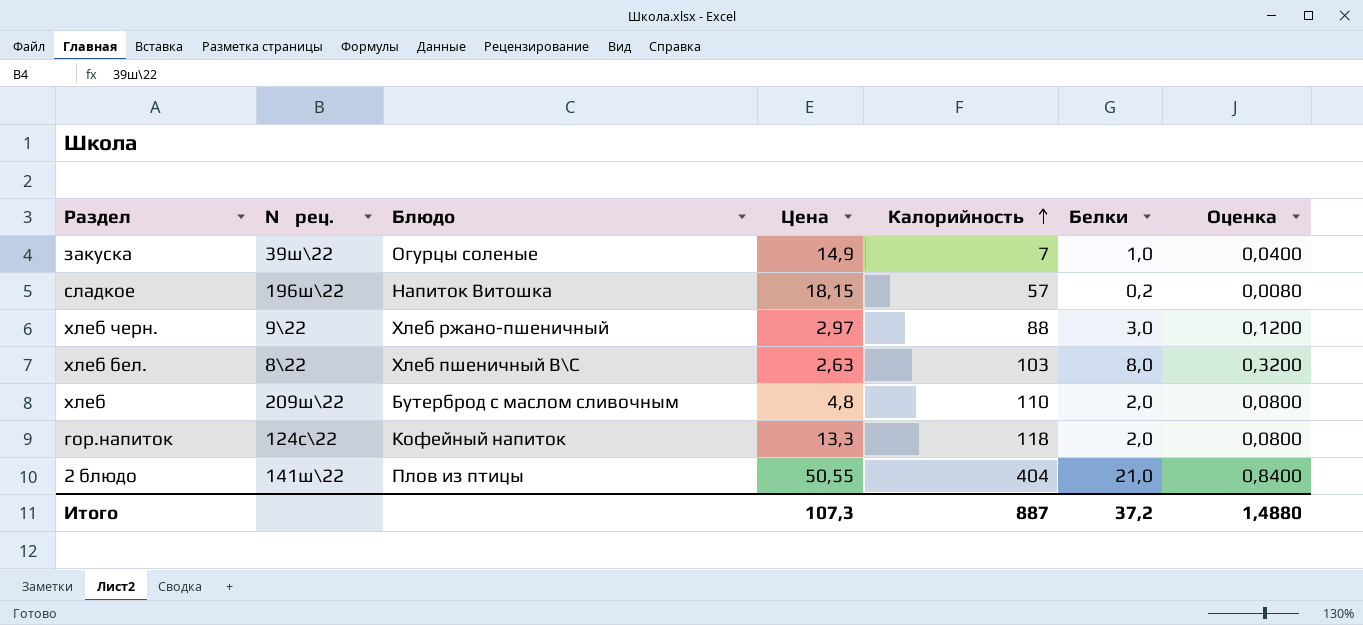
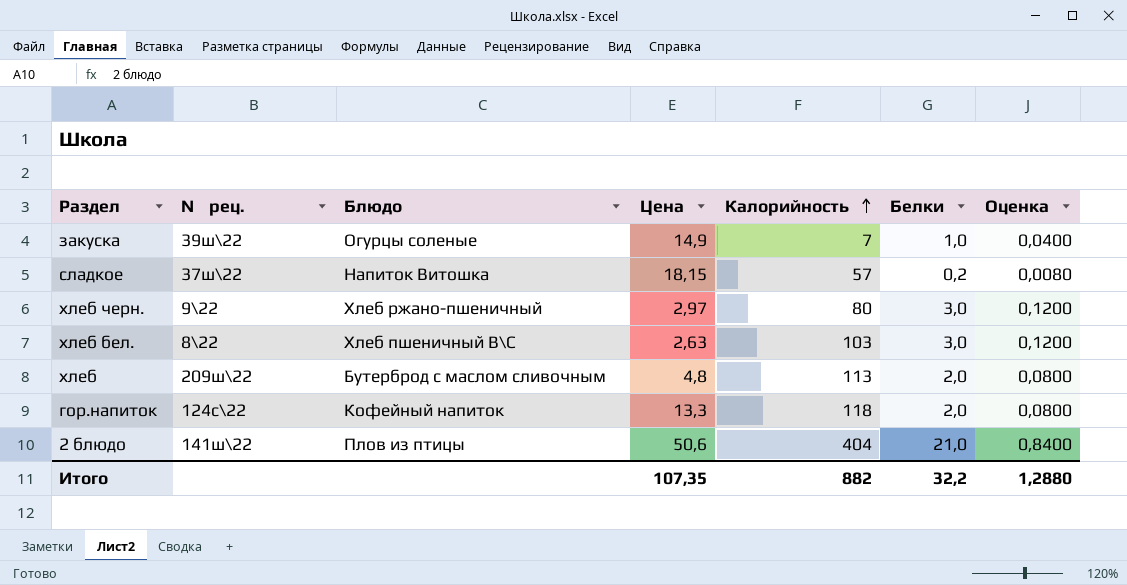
сладкое | № рец.: 196ш\22 -> 37ш\22
хлеб черн. | Калорийность: 88 -> 80
хлеб бел. | Белки: 8,0 -> 3,0
хлеб бел. | Оценка: 0,3200 -> 0,1200
хлеб | Калорийность: 110 -> 113
2 блюдо | Цена: 50,55 -> 50,6
Итого | Цена: 107,3 -> 107,35
Итого | Калорийность: 887 -> 882
Итого | Белки: 37,2 -> 32,2
Итого | Оценка: 1,4880 -> 1,2880

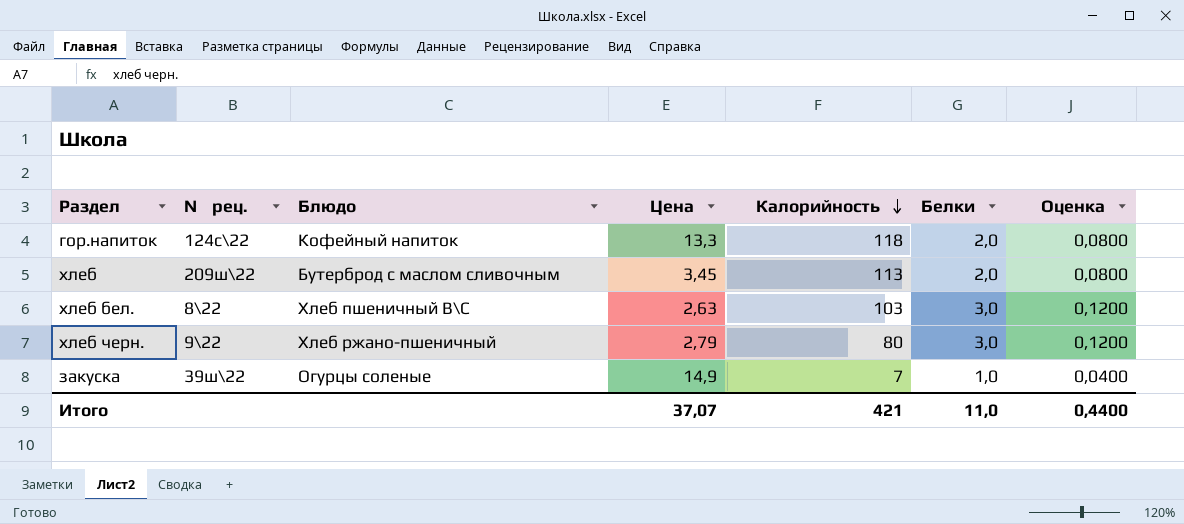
row order: Калорийность ascending -> Калорийность descending
row сладкое: 37ш\22 | Напиток Витошка | 18,15 | 57 | 0,2 | 0,0080 -> none
row 2 блюдо: 141ш\22 | Плов из птицы | 50,6 | 404 | 21,0 | 0,8400 -> none
хлеб | Цена: 4,8 -> 3,45
хлеб черн. | Цена: 2,97 -> 2,79
Итого | Цена: 107,35 -> 37,07
Итого | Калорийность: 882 -> 421
Итого | Белки: 32,2 -> 11,0
Итого | Оценка: 1,2880 -> 0,4400

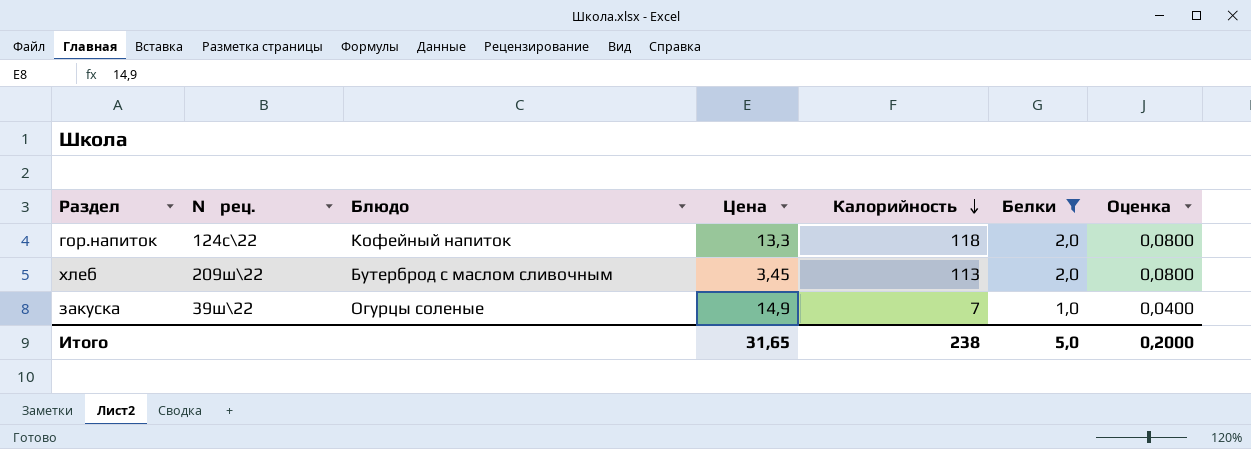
filter: none -> Белки != 3,0
Итого | Цена: 37,07 -> 31,65
Итого | Калорийность: 421 -> 238
Итого | Белки: 11,0 -> 5,0
Итого | Оценка: 0,4400 -> 0,2000

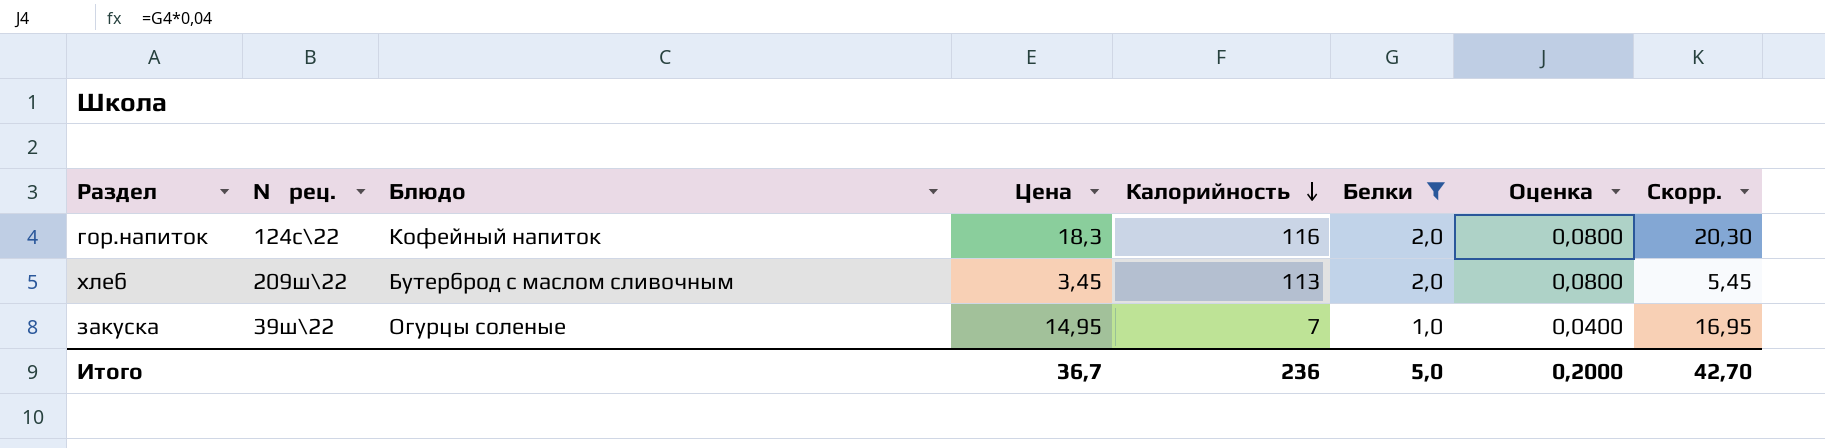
column Скорр. | formula: none -> [Цена] + 2
гор.напиток | Цена: 13,3 -> 18,3
гор.напиток | Калорийность: 118 -> 116
закуска | Цена: 14,9 -> 14,95
Итого | Цена: 31,65 -> 36,7
Итого | Калорийность: 238 -> 236

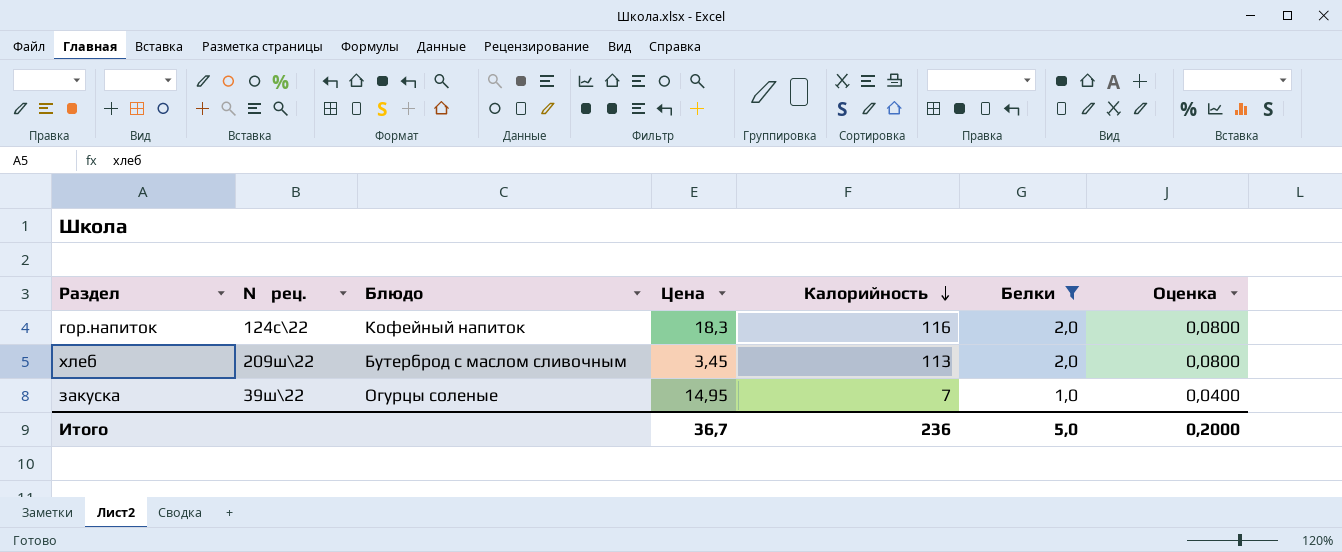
column Скорр. | formula: [Цена] + 2 -> none

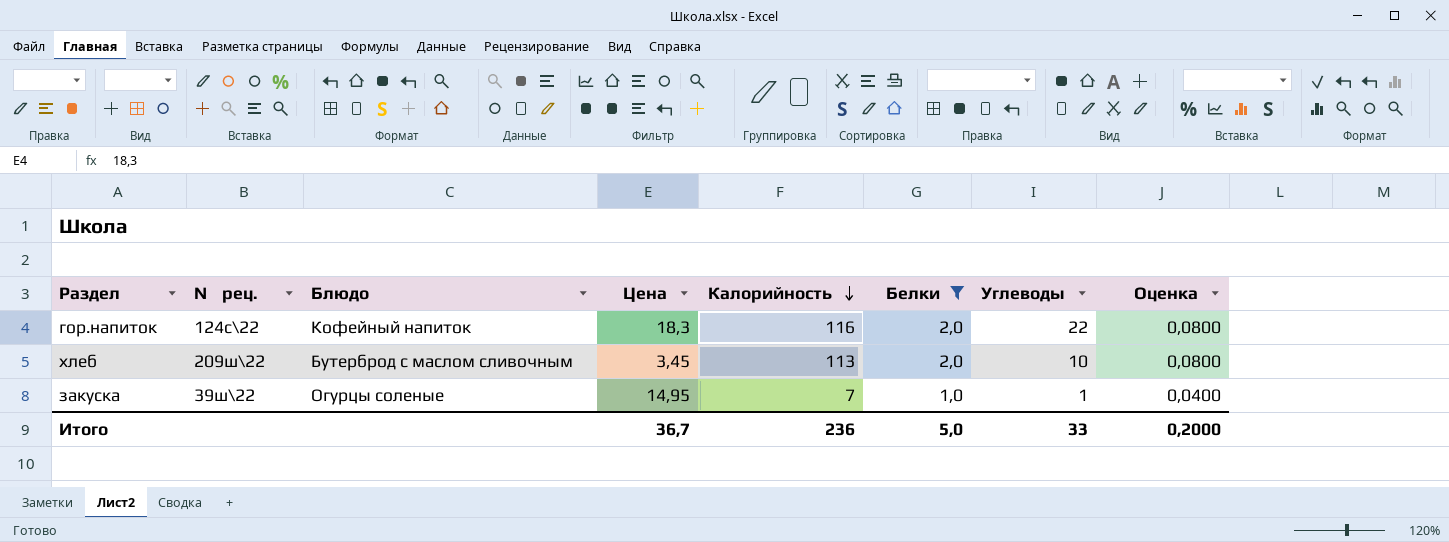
column Углеводы | position: none -> 7

